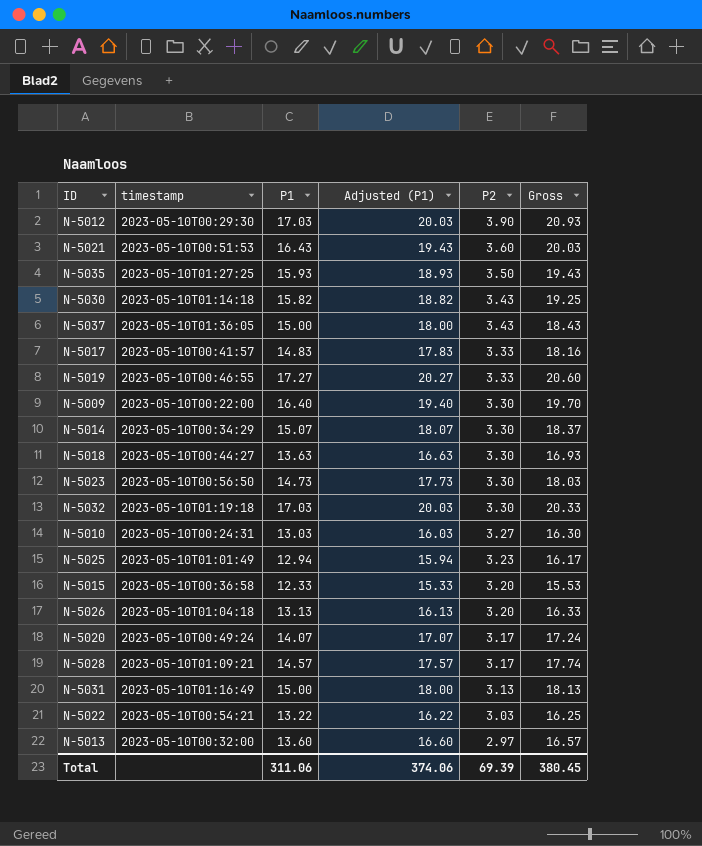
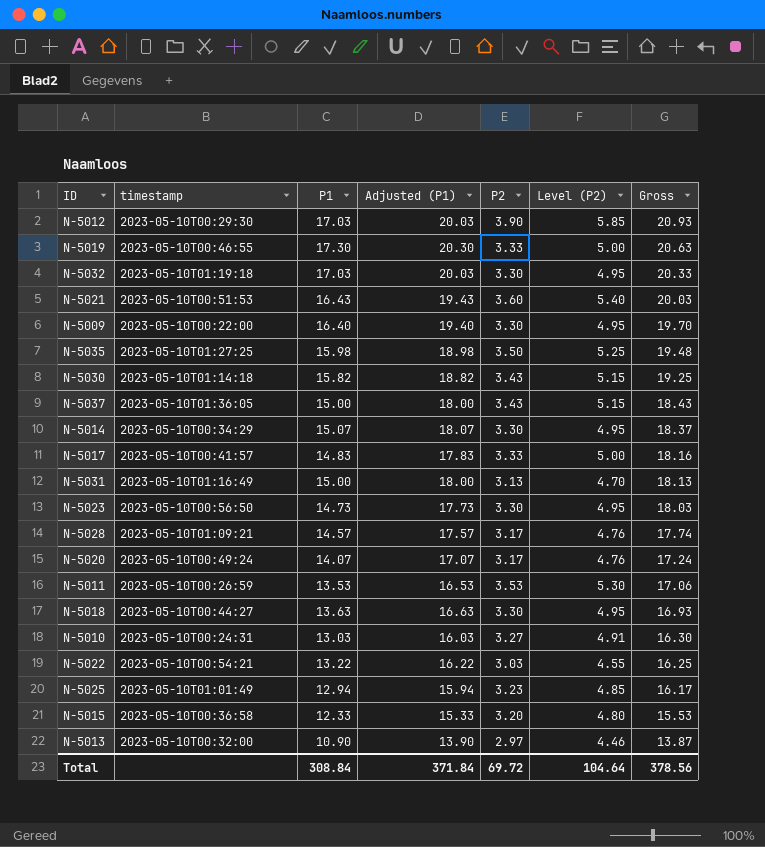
row order: P2 descending -> Gross descending
column Level (P2) | formula: none -> [P2] * 1.5
row N-5026: 2023-05-10T01:04:18 | 13.13 | 16.13 | 3.20 | 16.33 -> none
N-5019 | P1: 17.27 -> 17.30
N-5019 | Adjusted (P1): 20.27 -> 20.30
N-5019 | Gross: 20.60 -> 20.63
N-5035 | P1: 15.93 -> 15.98
N-5035 | Adjusted (P1): 18.93 -> 18.98
N-5035 | Gross: 19.43 -> 19.48
row N-5011: none -> 2023-05-10T00:26:59 | 13.53 | 16.53 | 3.53 | 5.30 | 17.06
N-5013 | P1: 13.60 -> 10.90
N-5013 | Adjusted (P1): 16.60 -> 13.90
N-5013 | Gross: 16.57 -> 13.87
Total | P1: 311.06 -> 308.84
Total | Adjusted (P1): 374.06 -> 371.84
Total | P2: 69.39 -> 69.72
Total | Gross: 380.45 -> 378.56

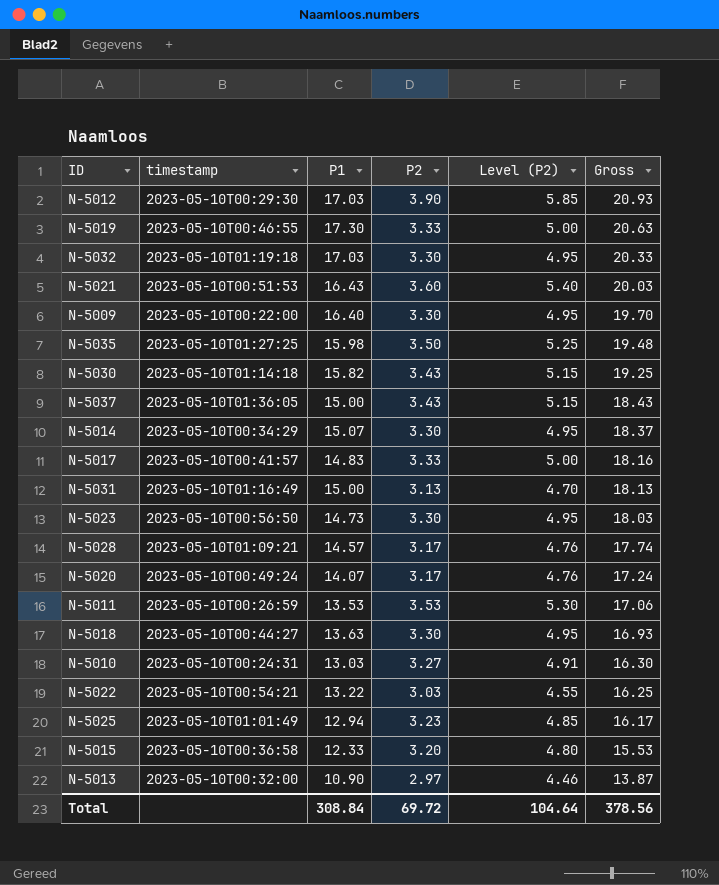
column Adjusted (P1) | formula: [P1] + 3 -> none

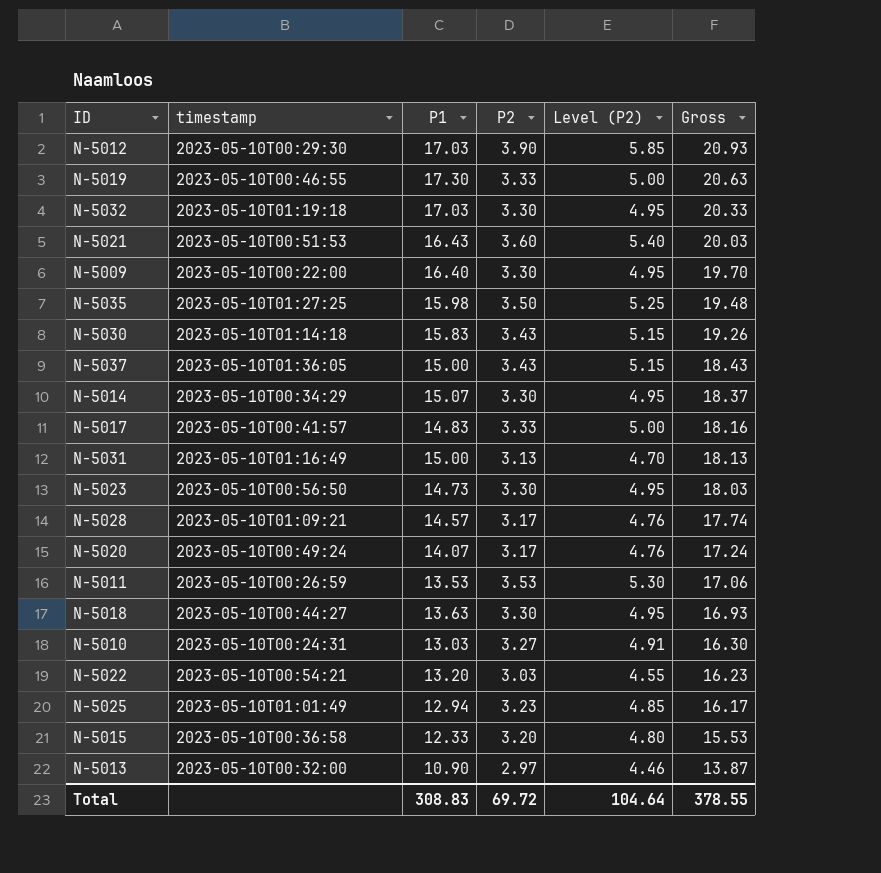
N-5030 | P1: 15.82 -> 15.83
N-5030 | Gross: 19.25 -> 19.26
N-5022 | P1: 13.22 -> 13.20
N-5022 | Gross: 16.25 -> 16.23
Total | P1: 308.84 -> 308.83
Total | Gross: 378.56 -> 378.55

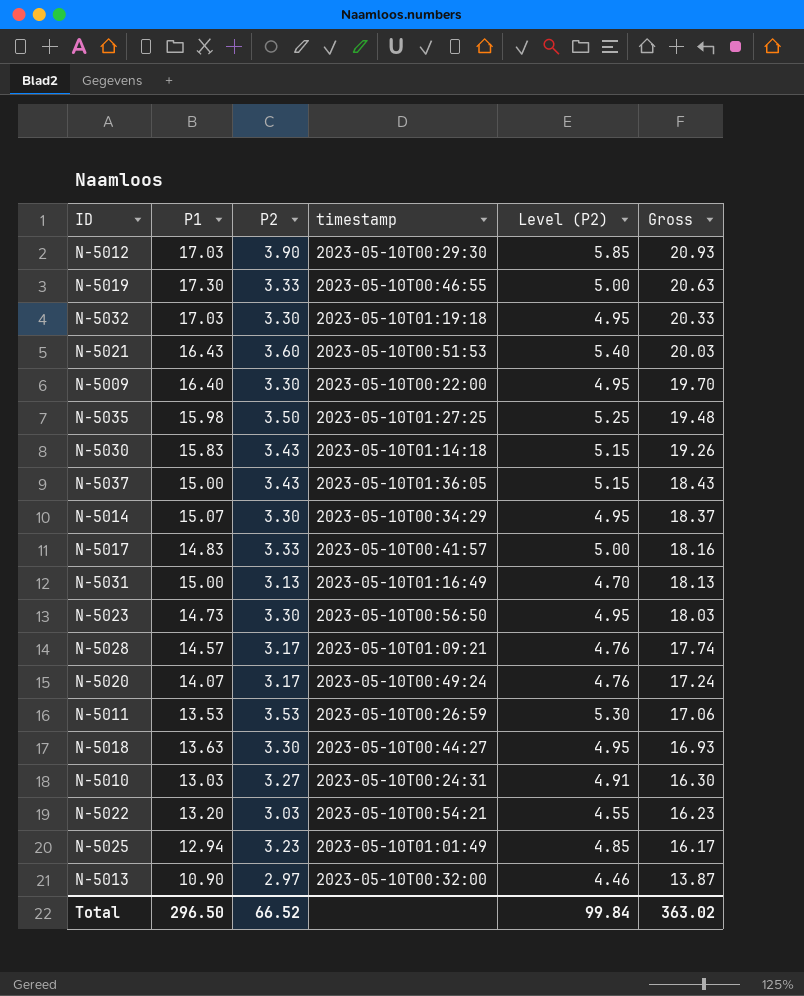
column timestamp | position: 2 -> 4
row N-5015: 2023-05-10T00:36:58 | 12.33 | 3.20 | 4.80 | 15.53 -> none
Total | P1: 308.83 -> 296.50
Total | P2: 69.72 -> 66.52
Total | Level (P2): 104.64 -> 99.84
Total | Gross: 378.55 -> 363.02

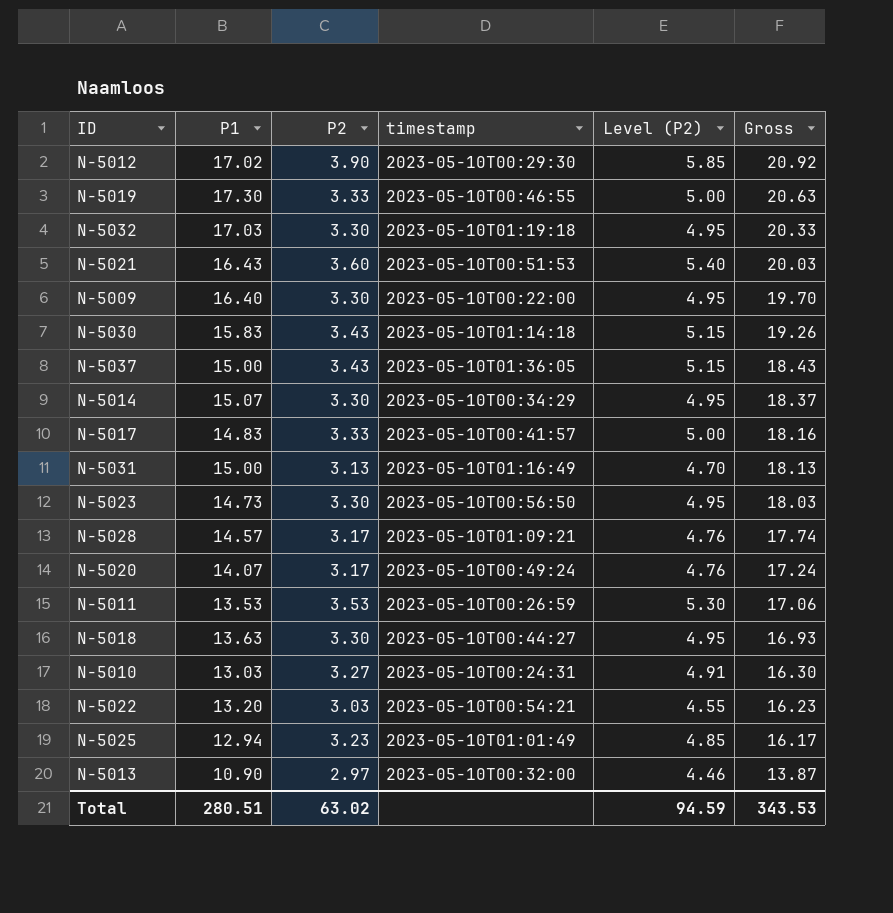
row N-5035: 15.98 | 3.50 | 2023-05-10T01:27:25 | 5.25 | 19.48 -> none
N-5012 | P1: 17.03 -> 17.02
N-5012 | Gross: 20.93 -> 20.92
Total | P1: 296.50 -> 280.51
Total | P2: 66.52 -> 63.02
Total | Level (P2): 99.84 -> 94.59
Total | Gross: 363.02 -> 343.53

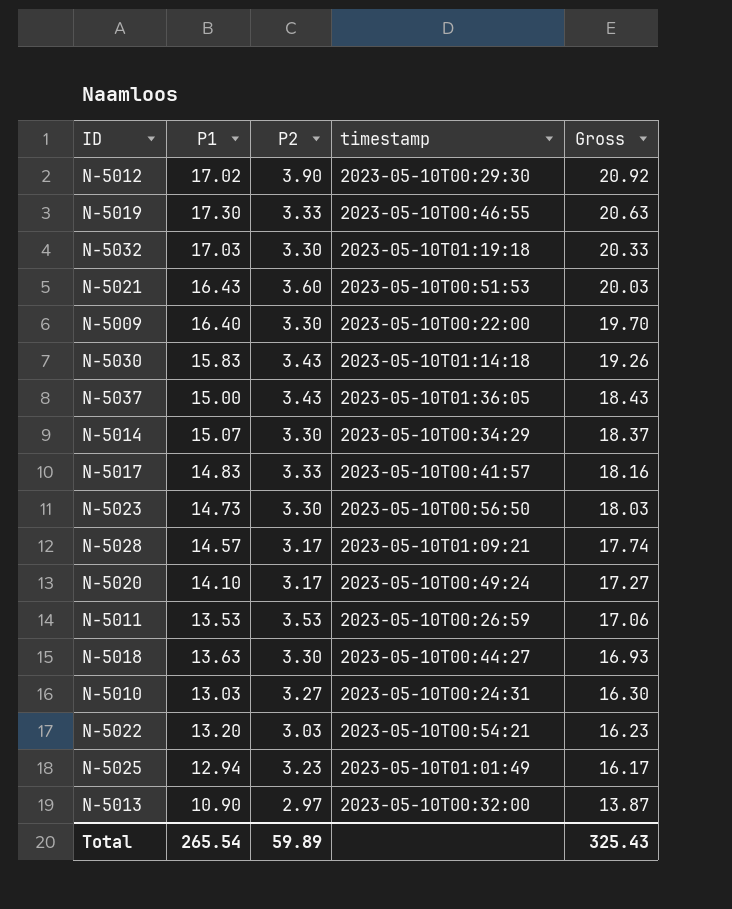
column Level (P2) | formula: [P2] * 1.5 -> none
row N-5031: 15.00 | 3.13 | 2023-05-10T01:16:49 | 4.70 | 18.13 -> none
N-5020 | P1: 14.07 -> 14.10
N-5020 | Gross: 17.24 -> 17.27
Total | P1: 280.51 -> 265.54
Total | P2: 63.02 -> 59.89
Total | Gross: 343.53 -> 325.43

